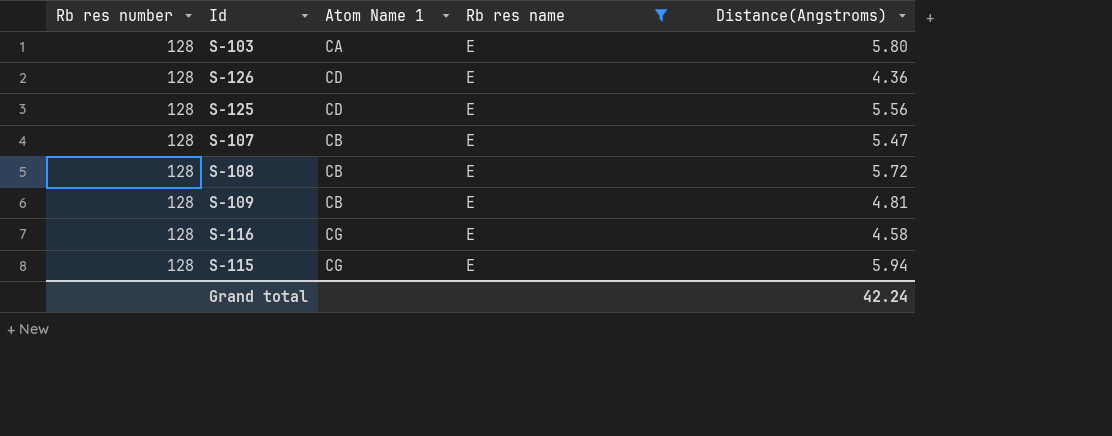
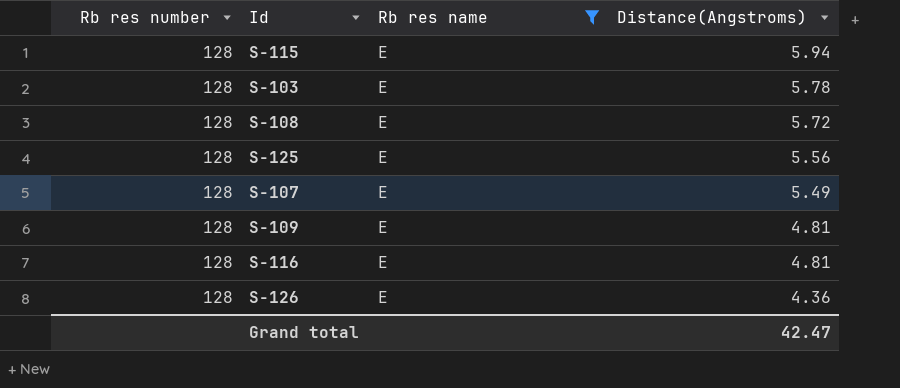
row order: none -> Distance(Angstroms) descending
column Atom Name 1 | position: 3 -> none
S-103 | Distance(Angstroms): 5.80 -> 5.78
S-107 | Distance(Angstroms): 5.47 -> 5.49
S-116 | Distance(Angstroms): 4.58 -> 4.81
Grand total | Distance(Angstroms): 42.24 -> 42.47

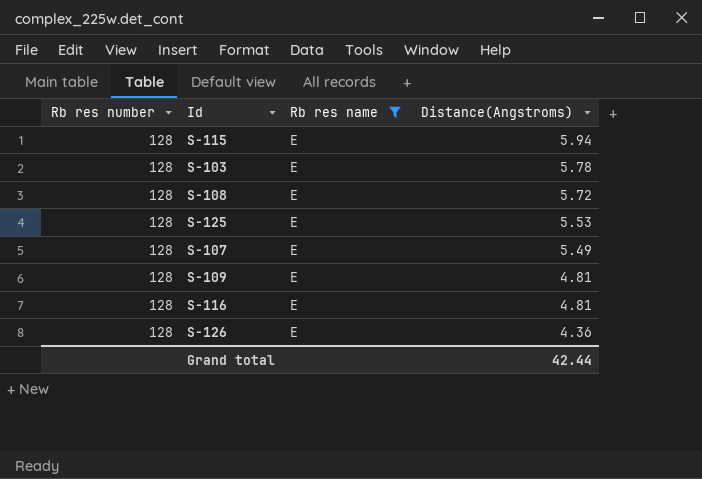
S-125 | Distance(Angstroms): 5.56 -> 5.53
Grand total | Distance(Angstroms): 42.47 -> 42.44

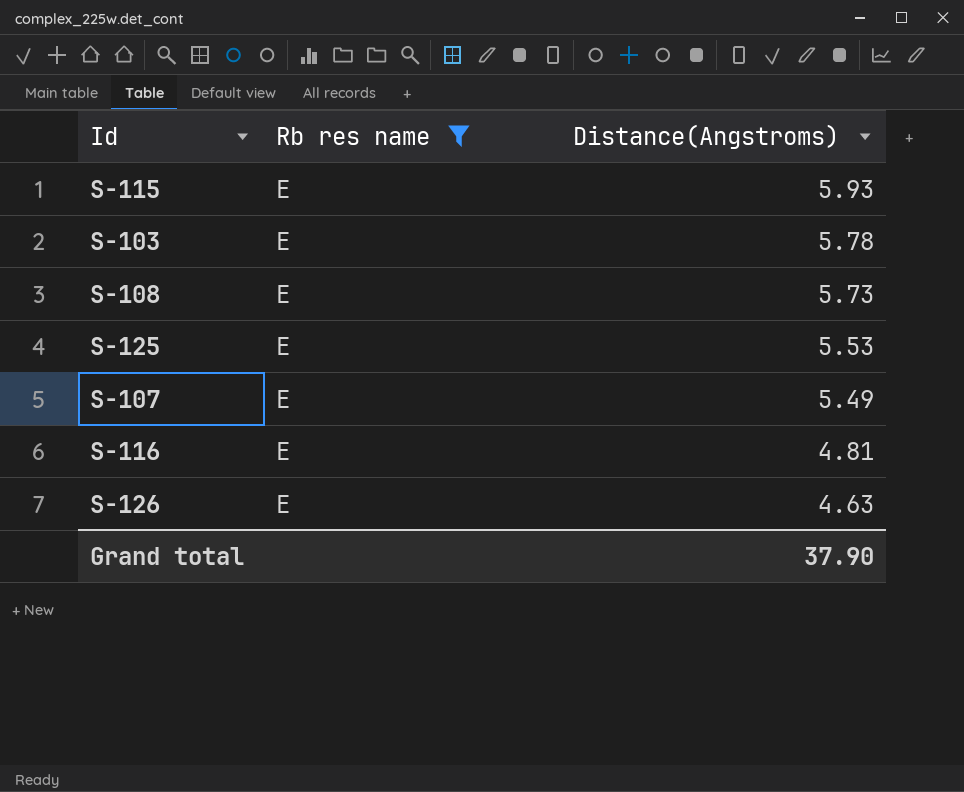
column Rb res number | position: 1 -> none
row S-109: 128 | E | 4.81 -> none
S-115 | Distance(Angstroms): 5.94 -> 5.93
S-108 | Distance(Angstroms): 5.72 -> 5.73
S-126 | Distance(Angstroms): 4.36 -> 4.63
Grand total | Distance(Angstroms): 42.44 -> 37.90

